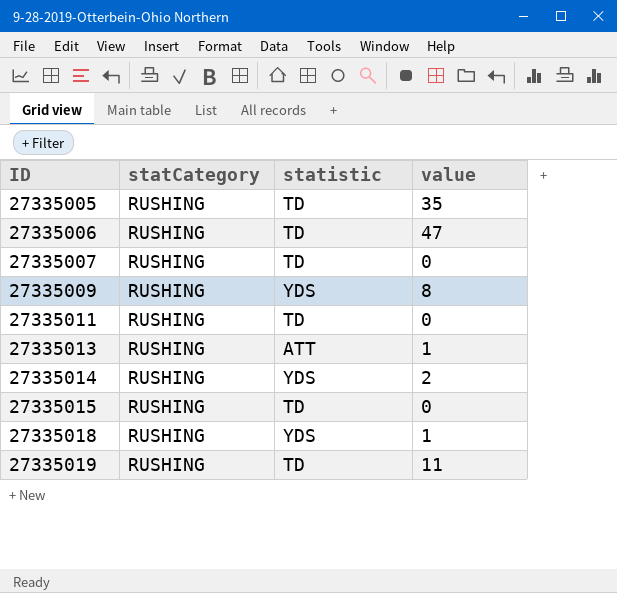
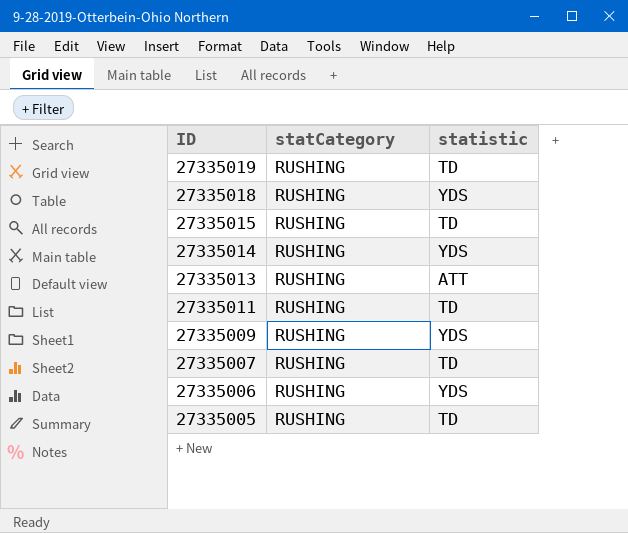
row order: ID ascending -> ID descending
column value | position: 4 -> none
27335006 | statistic: TD -> YDS

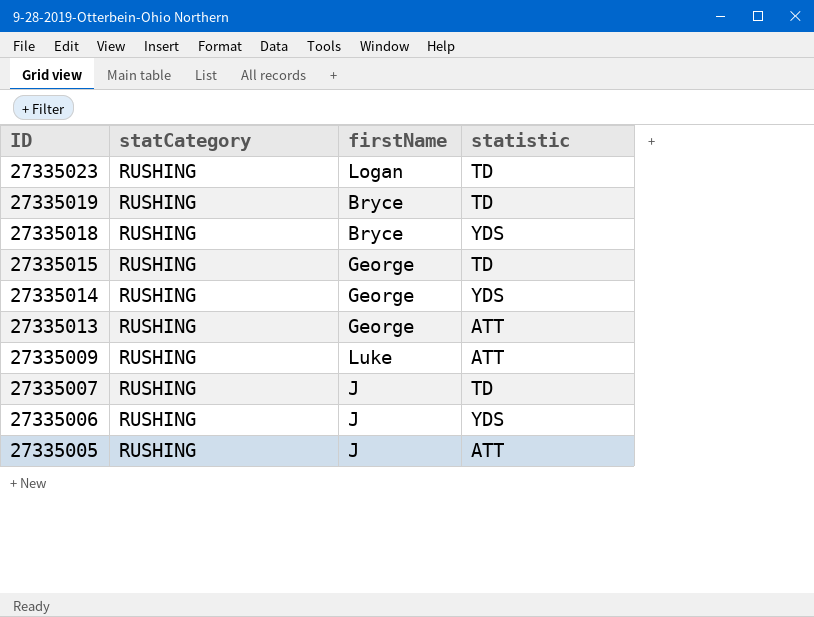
column firstName | position: none -> 3
row 27335011: RUSHING | TD -> none
row 27335023: none -> RUSHING | Logan | TD
27335009 | statistic: YDS -> ATT
27335005 | statistic: TD -> ATT

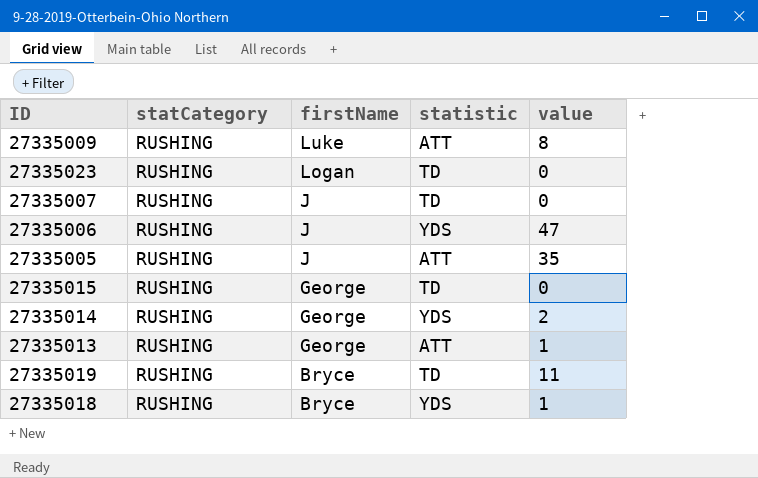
row order: ID descending -> firstName descending
column value | position: none -> 5

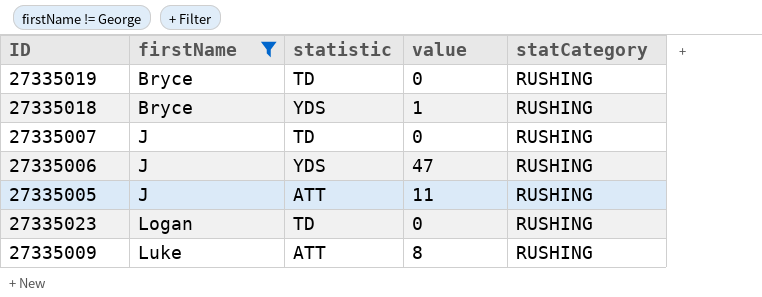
filter: none -> firstName != George
row order: firstName descending -> firstName ascending
column statCategory | position: 2 -> 5
27335019 | value: 11 -> 0
27335005 | value: 35 -> 11

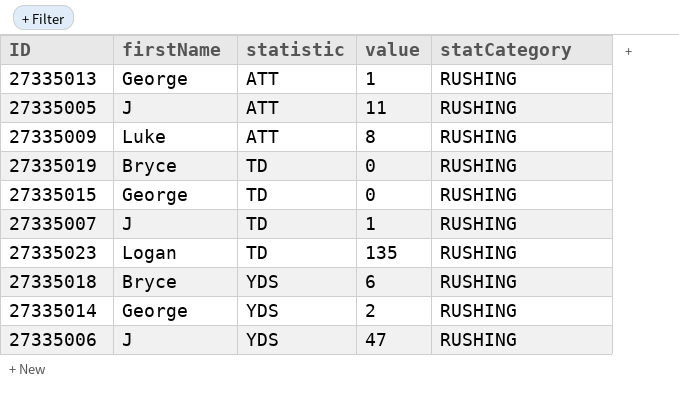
filter: firstName != George -> none
row order: firstName ascending -> statistic ascending
27335007 | value: 0 -> 1
27335023 | value: 0 -> 135
27335018 | value: 1 -> 6

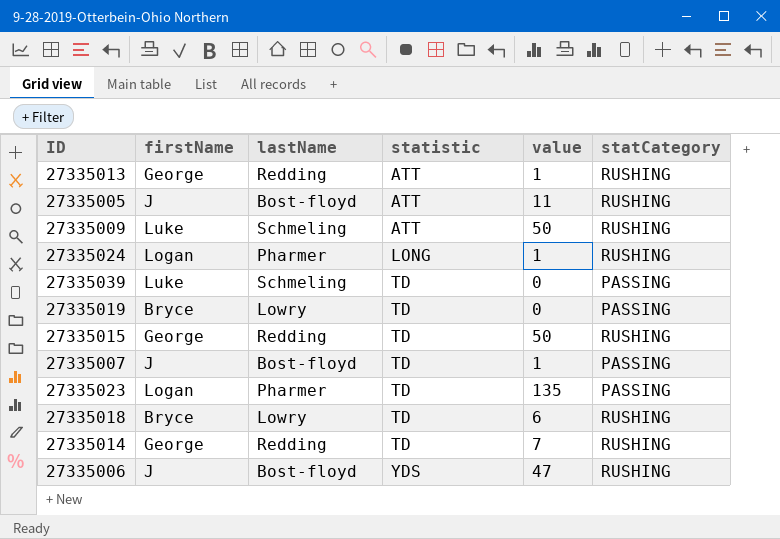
column lastName | position: none -> 3
27335009 | value: 8 -> 50
row 27335024: none -> Logan | Pharmer | LONG | 1 | RUSHING
row 27335039: none -> Luke | Schmeling | TD | 0 | PASSING
27335019 | statCategory: RUSHING -> PASSING
27335015 | value: 0 -> 50
27335007 | statCategory: RUSHING -> PASSING
27335023 | statCategory: RUSHING -> PASSING
27335018 | statistic: YDS -> TD
27335014 | statistic: YDS -> TD
27335014 | value: 2 -> 7

